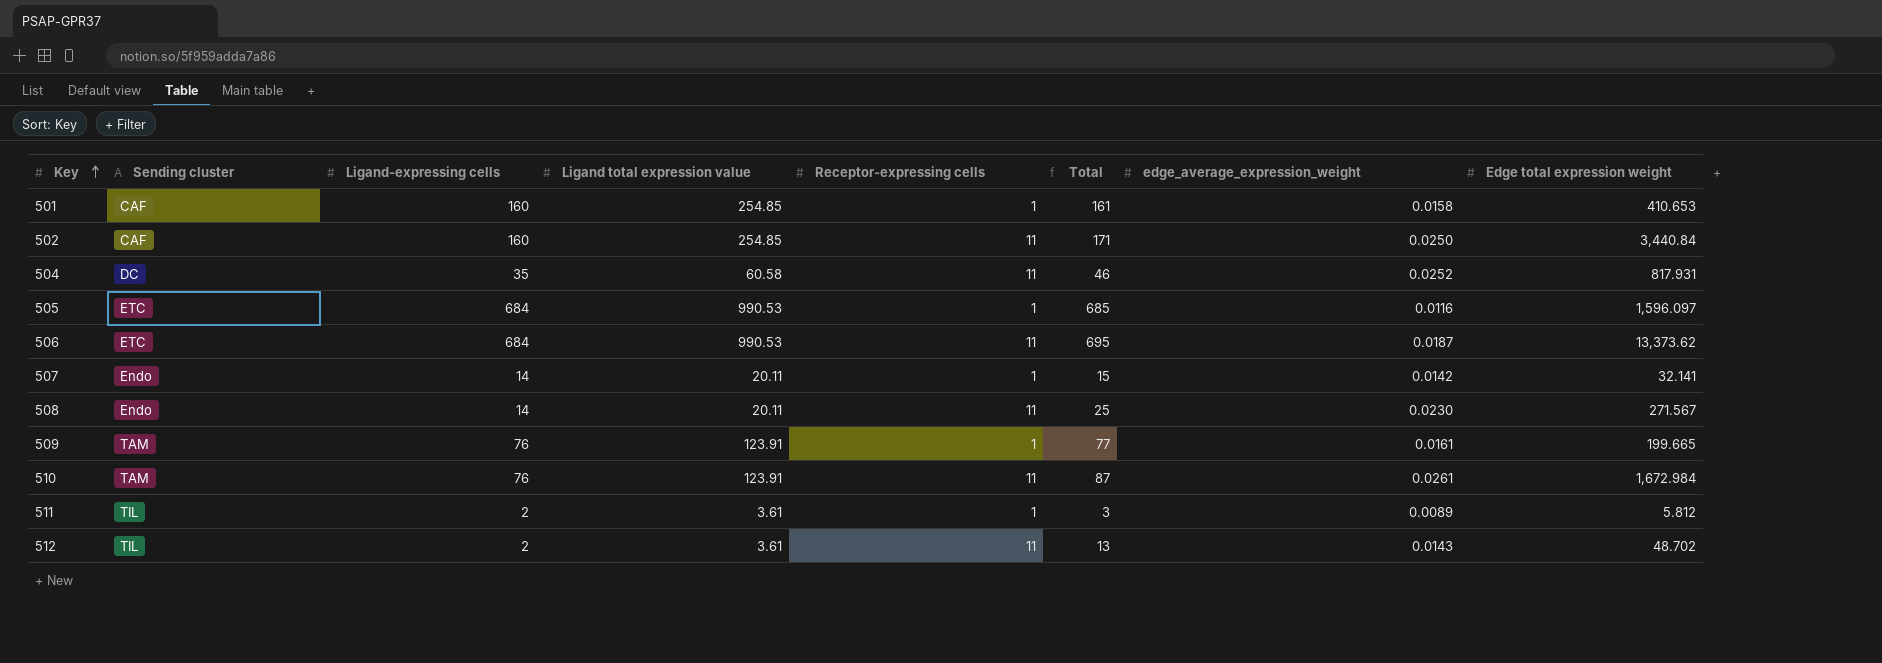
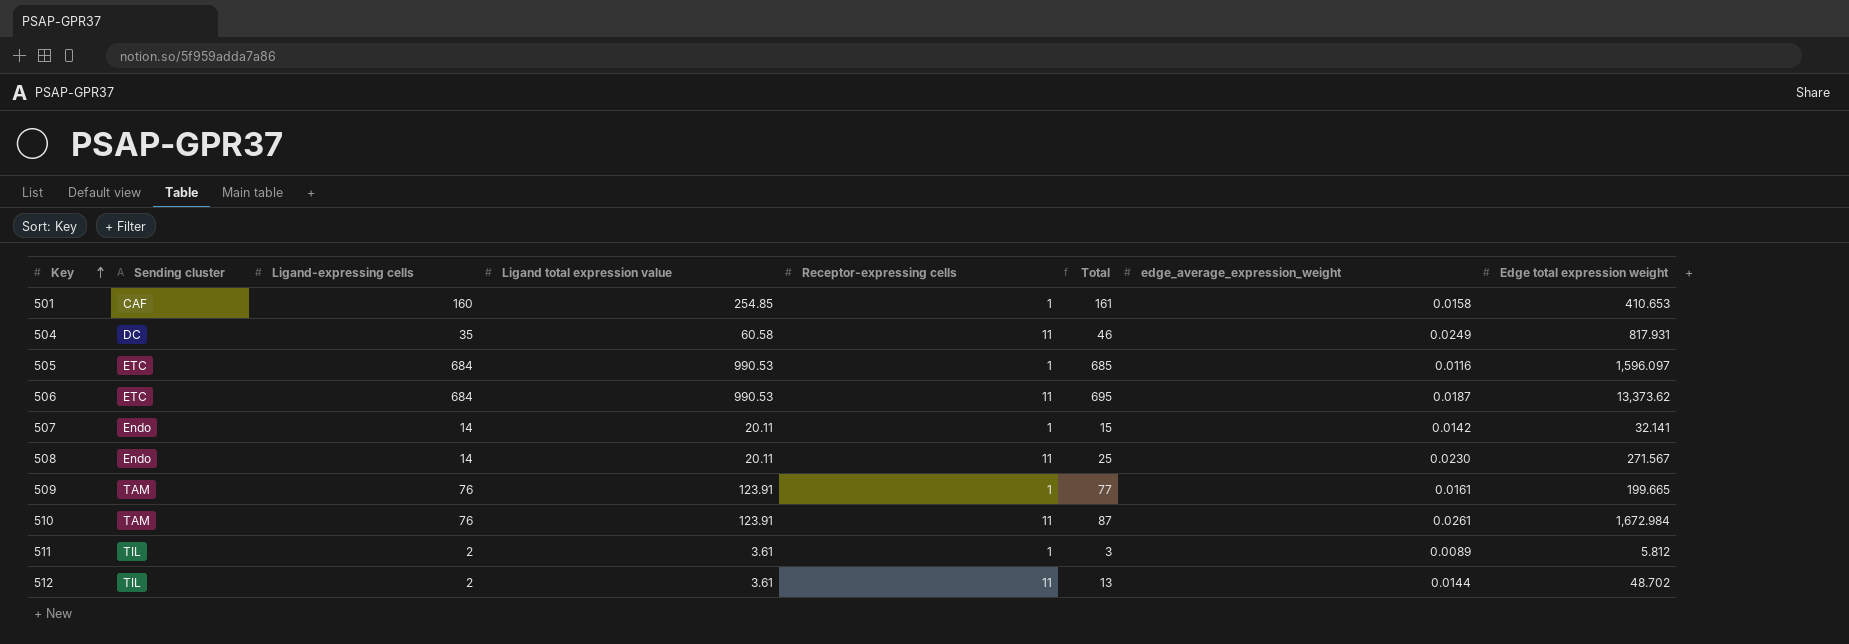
row 502: CAF | 160 | 254.85 | 11 | 171 | 0.0250 | 3,440.84 -> none
504 | edge_average_expression_weight: 0.0252 -> 0.0249
512 | edge_average_expression_weight: 0.0143 -> 0.0144

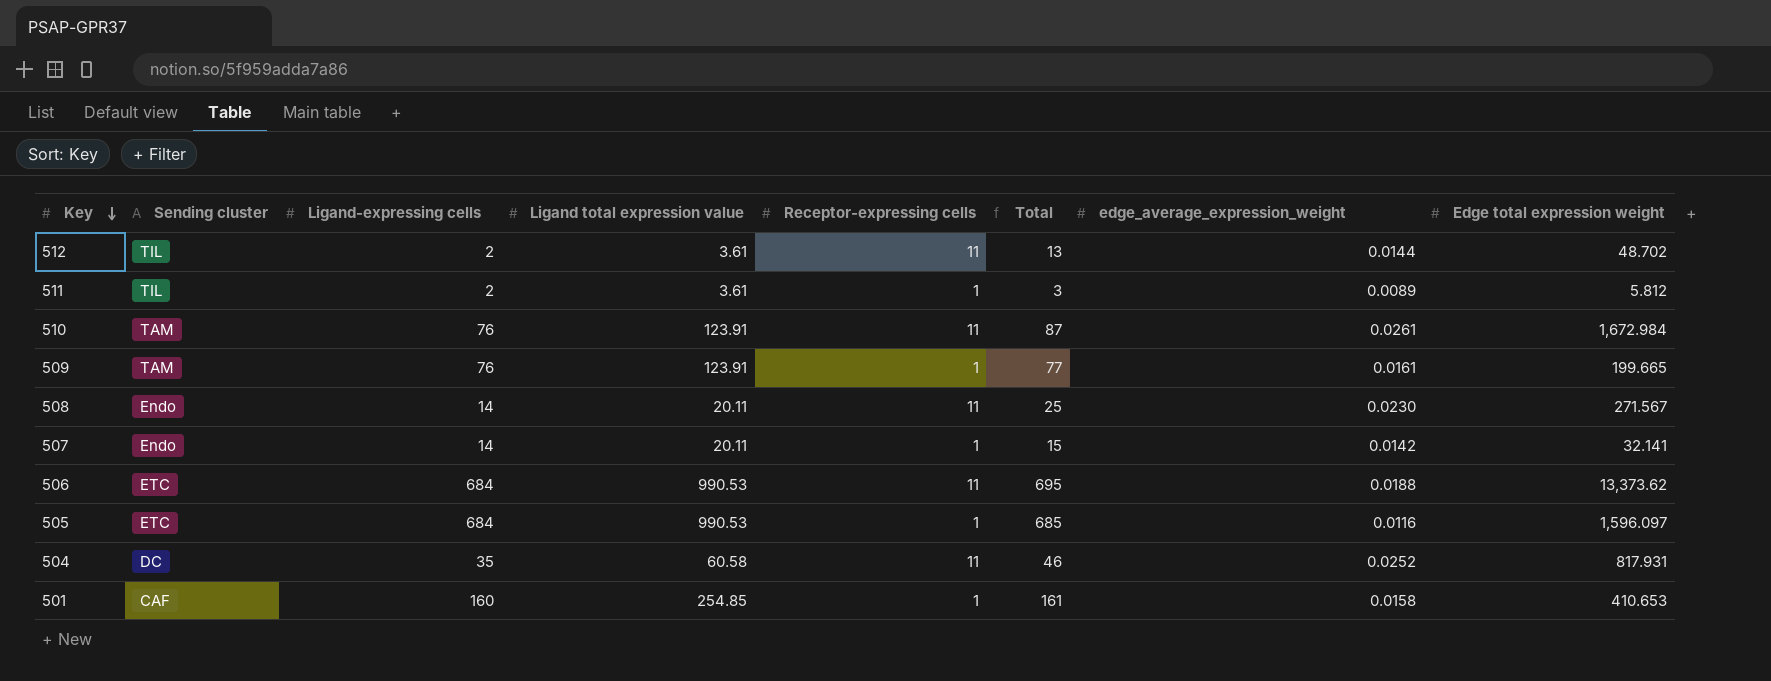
row order: Key ascending -> Key descending
506 | edge_average_expression_weight: 0.0187 -> 0.0188
504 | edge_average_expression_weight: 0.0249 -> 0.0252

